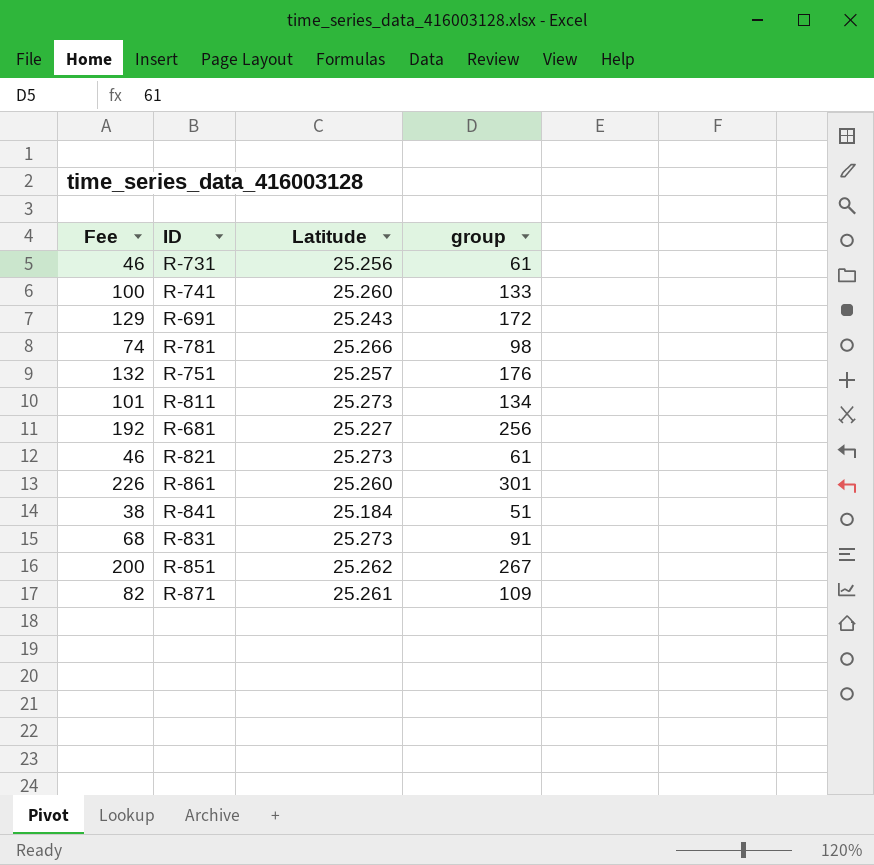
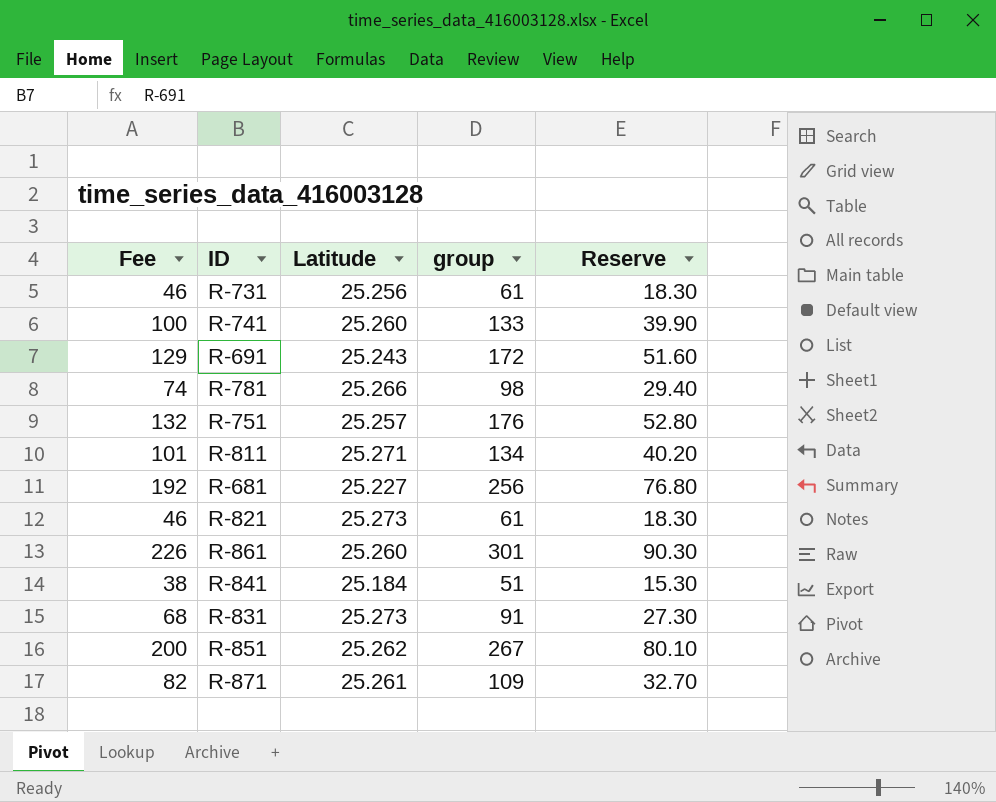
column Reserve | formula: none -> [group] * 0.3
R-811 | Latitude: 25.273 -> 25.271

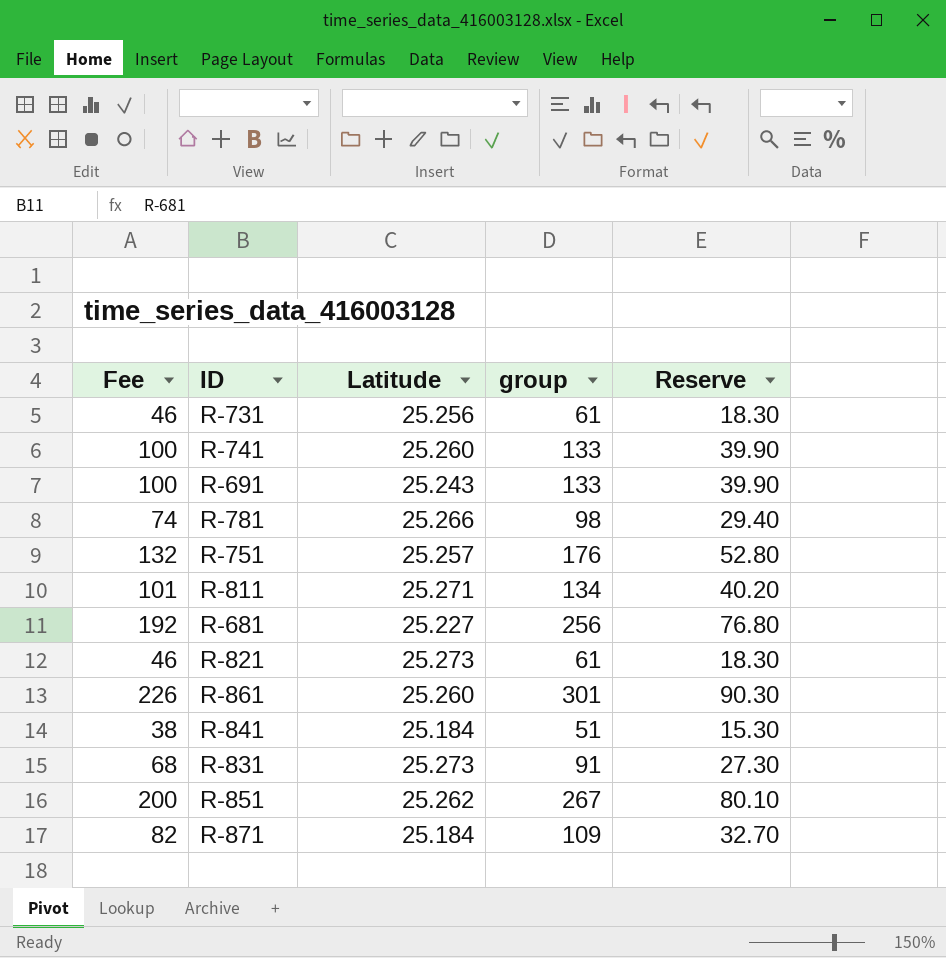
R-691 | Fee: 129 -> 100
R-691 | group: 172 -> 133
R-691 | Reserve: 51.60 -> 39.90
R-871 | Latitude: 25.261 -> 25.184

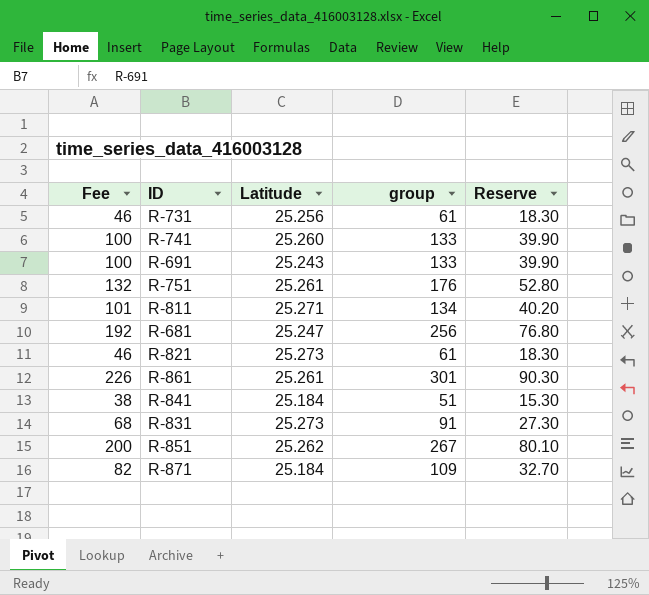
row R-781: 74 | 25.266 | 98 | 29.40 -> none
R-751 | Latitude: 25.257 -> 25.261
R-681 | Latitude: 25.227 -> 25.247
R-861 | Latitude: 25.260 -> 25.261

